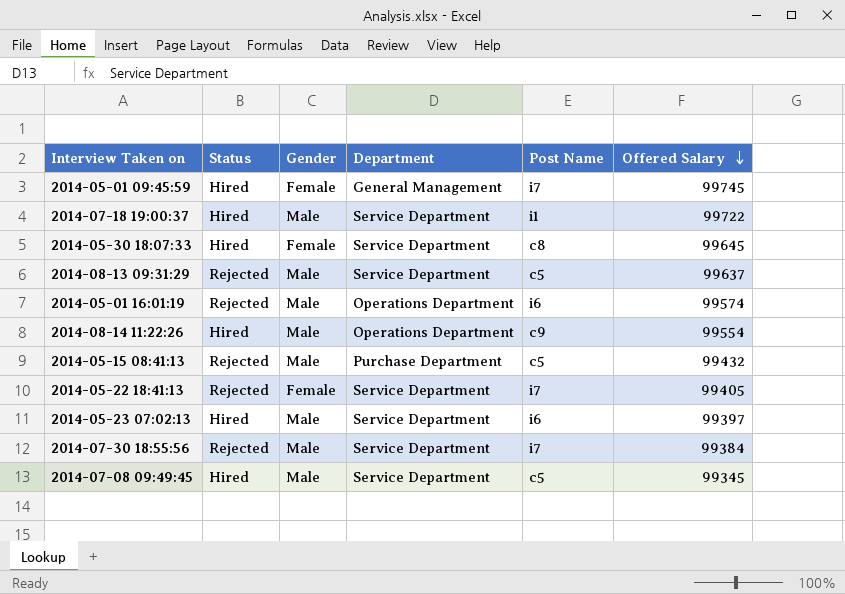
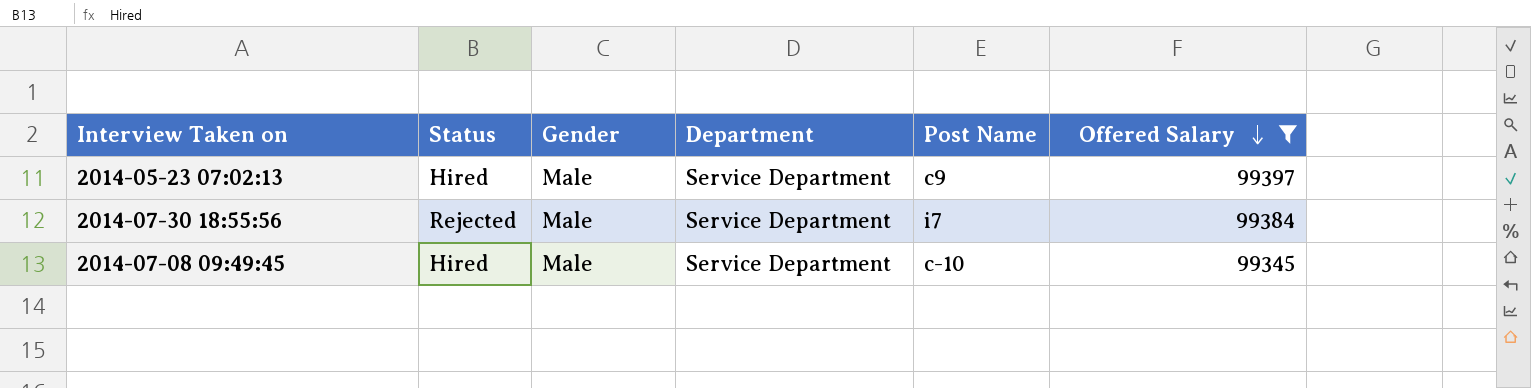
filter: none -> Offered Salary <= 99397
2014-05-23 07:02:13 | Post Name: i6 -> c9
2014-07-08 09:49:45 | Post Name: c5 -> c-10

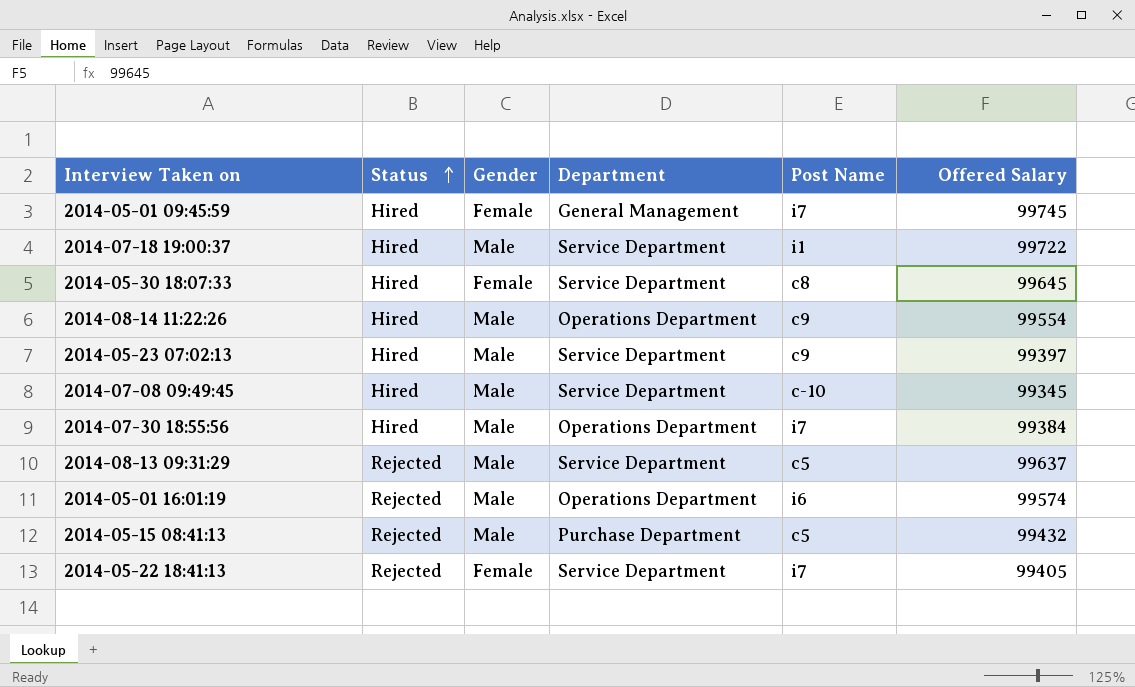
filter: Offered Salary <= 99397 -> none
row order: Offered Salary descending -> Status ascending
2014-07-30 18:55:56 | Status: Rejected -> Hired
2014-07-30 18:55:56 | Department: Service Department -> Operations Department

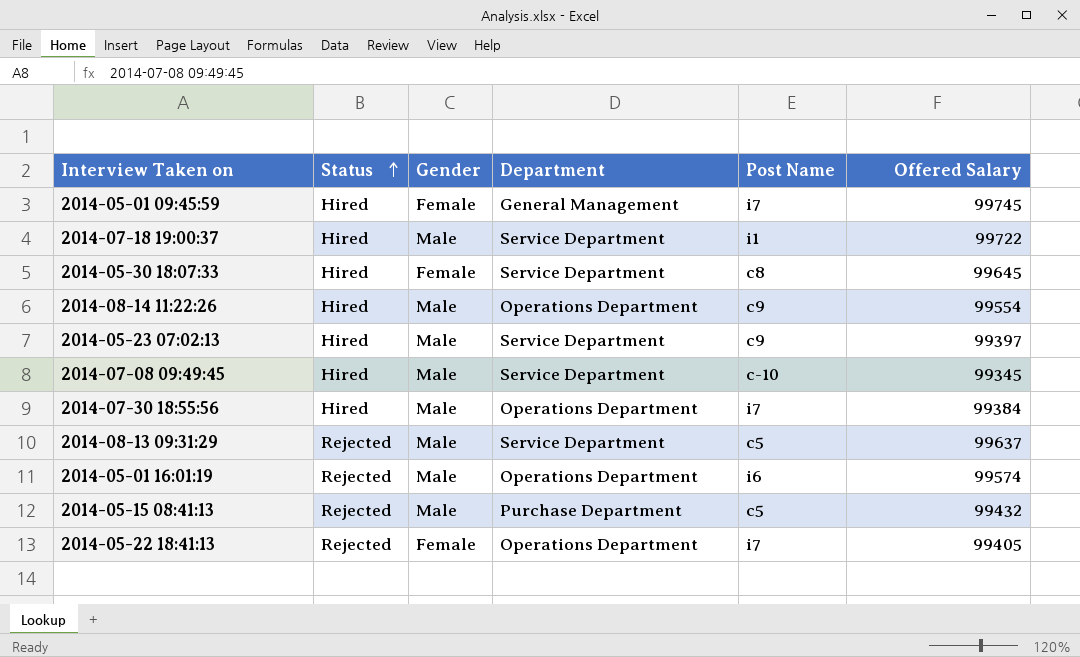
2014-05-22 18:41:13 | Department: Service Department -> Operations Department

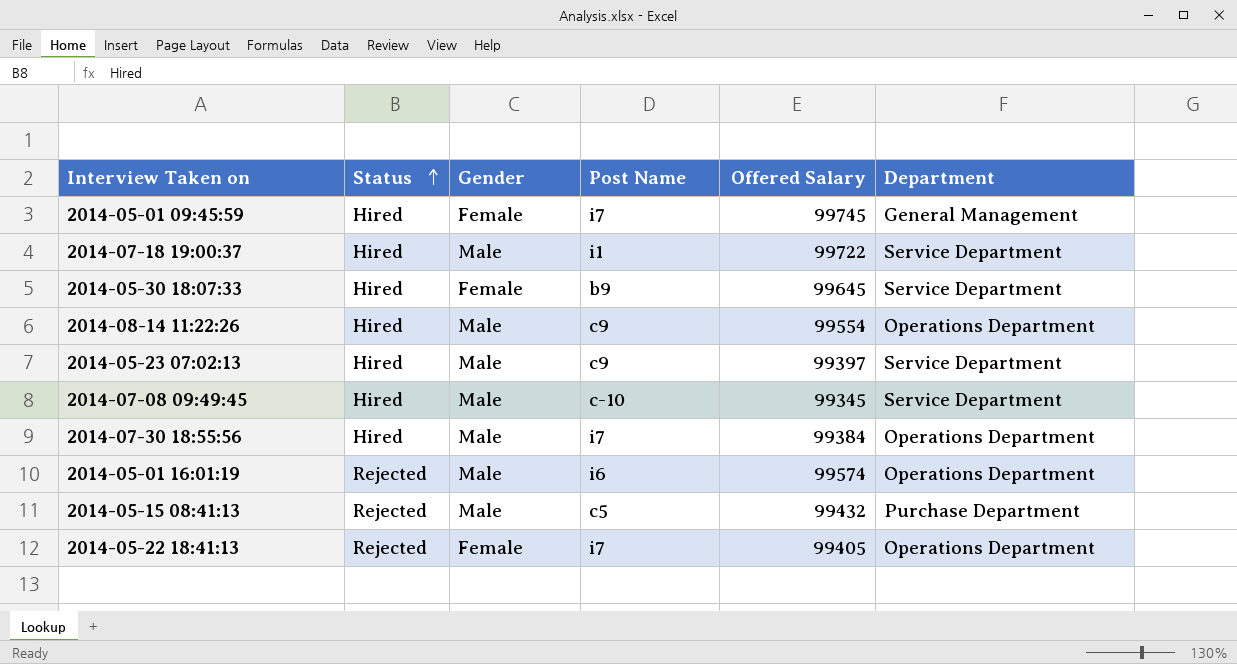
column Department | position: 4 -> 6
row 2014-08-13 09:31:29: Rejected | Male | Service Department | c5 | 99637 -> none
2014-05-30 18:07:33 | Post Name: c8 -> b9

